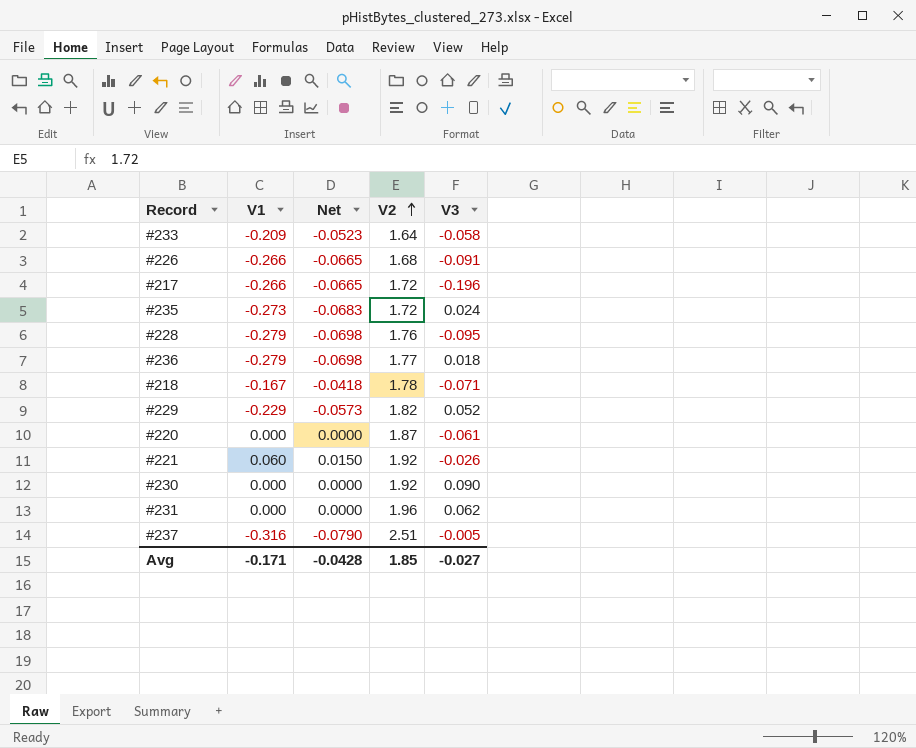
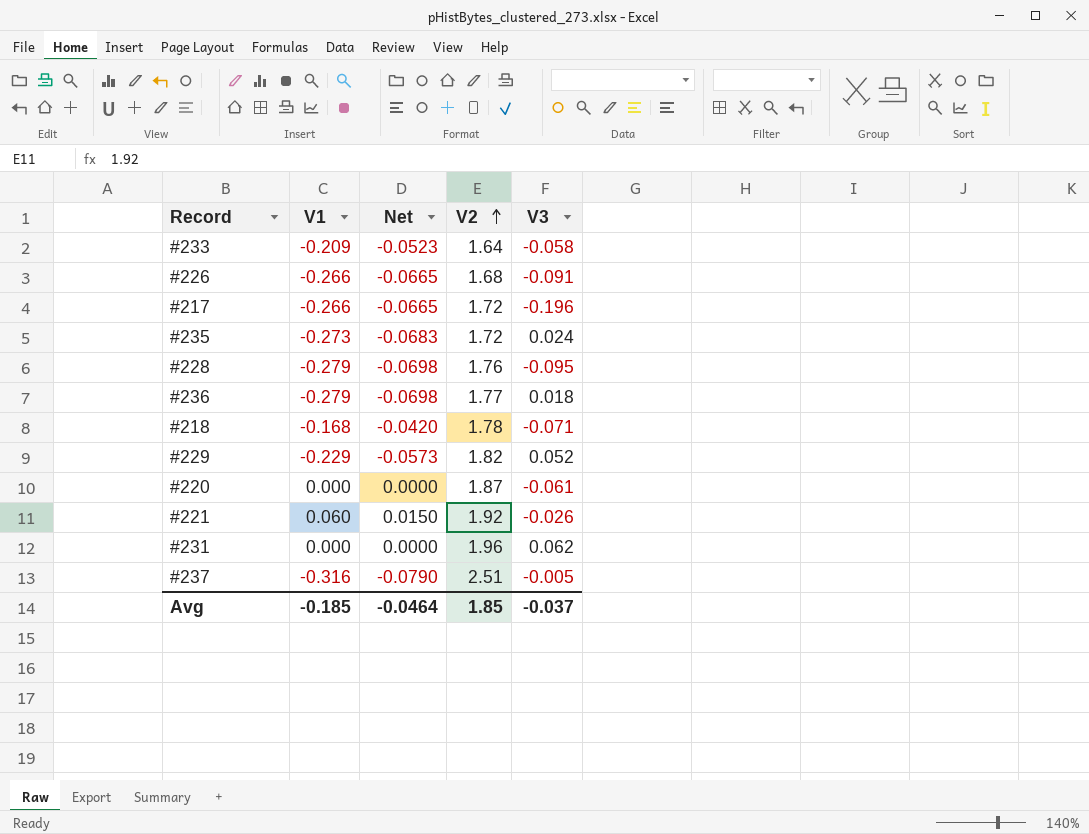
row #230: 0.000 | 0.0000 | 1.92 | 0.090 -> none
#218 | V1: -0.167 -> -0.168
#218 | Net: -0.0418 -> -0.0420
Avg | V1: -0.171 -> -0.185
Avg | Net: -0.0428 -> -0.0464
Avg | V3: -0.027 -> -0.037

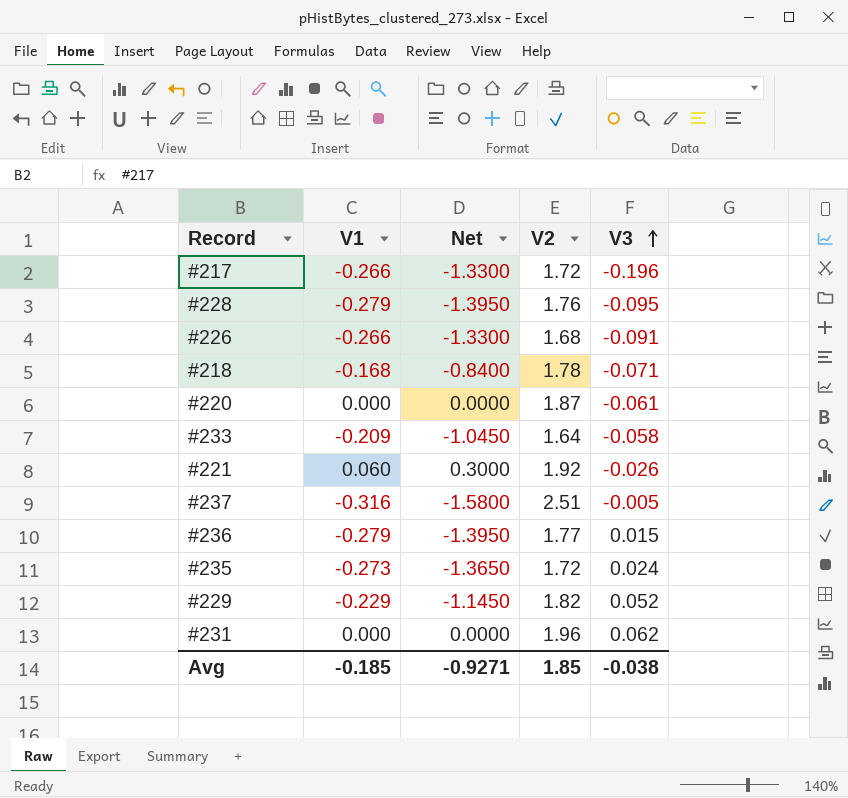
row order: V2 ascending -> V3 ascending
column Net | formula: [V1] * 0.25 -> [V1] * 5
#236 | V3: 0.018 -> 0.015
Avg | Net: -0.0464 -> -0.9271
Avg | V3: -0.037 -> -0.038

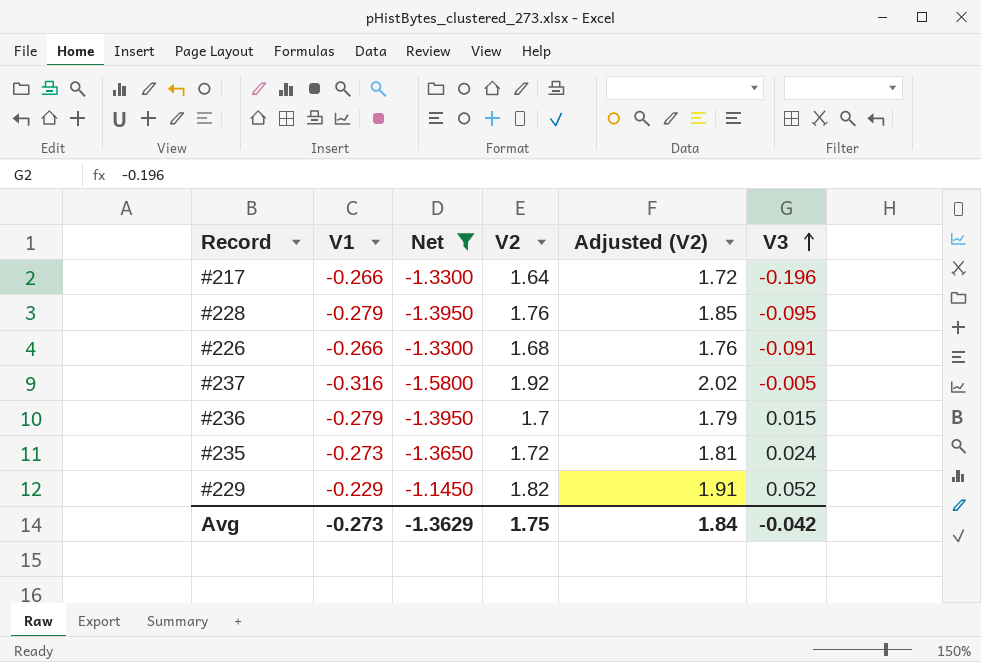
filter: none -> Net <= -1.1450
column Adjusted (V2) | formula: none -> [V2] * 1.05
#217 | V2: 1.72 -> 1.64
#237 | V2: 2.51 -> 1.92
#236 | V2: 1.77 -> 1.7
Avg | V1: -0.185 -> -0.273
Avg | Net: -0.9271 -> -1.3629
Avg | V2: 1.85 -> 1.75
Avg | V3: -0.038 -> -0.042

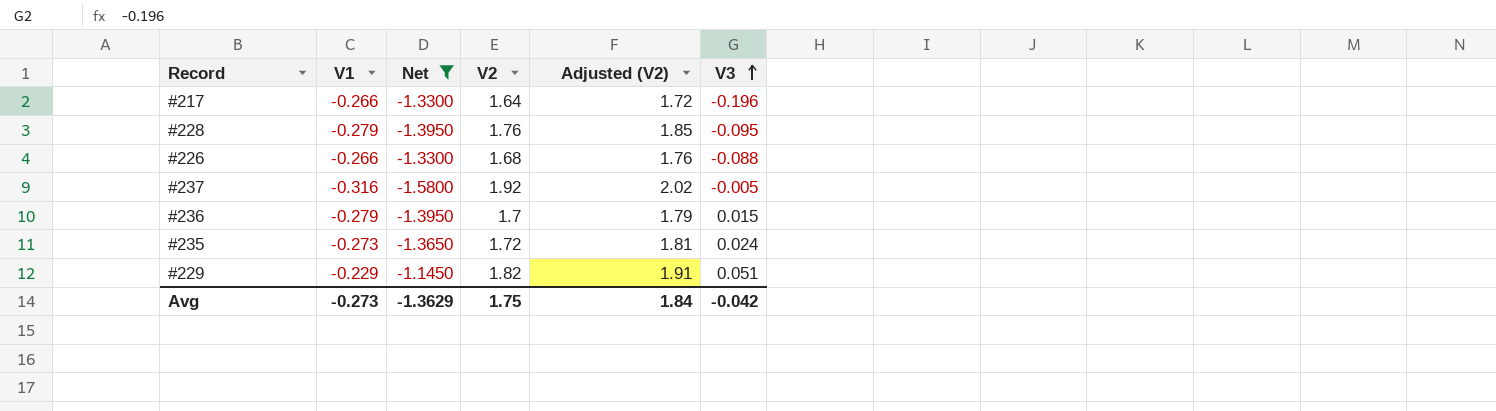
#226 | V3: -0.091 -> -0.088
#229 | V3: 0.052 -> 0.051

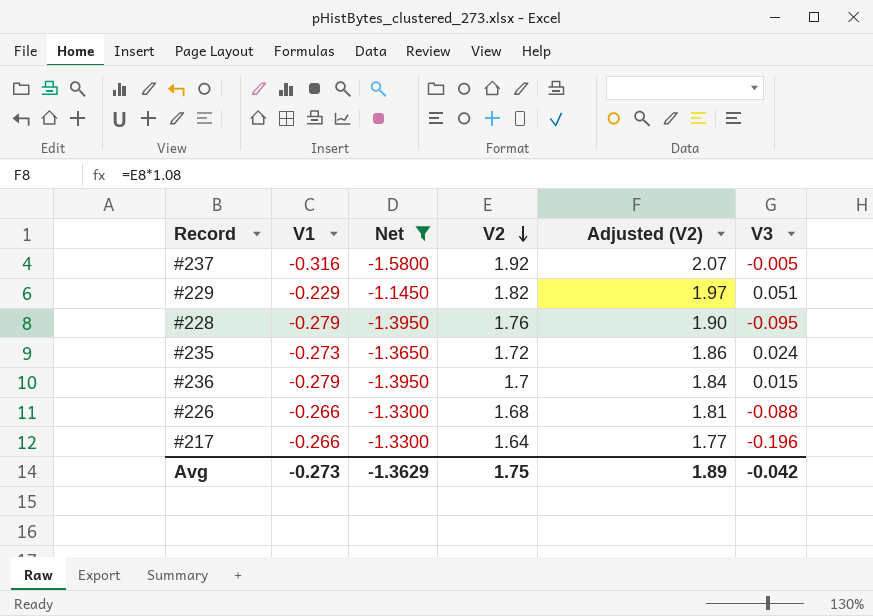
row order: V3 ascending -> V2 descending
column Adjusted (V2) | formula: [V2] * 1.05 -> [V2] * 1.08
Avg | Adjusted (V2): 1.84 -> 1.89

